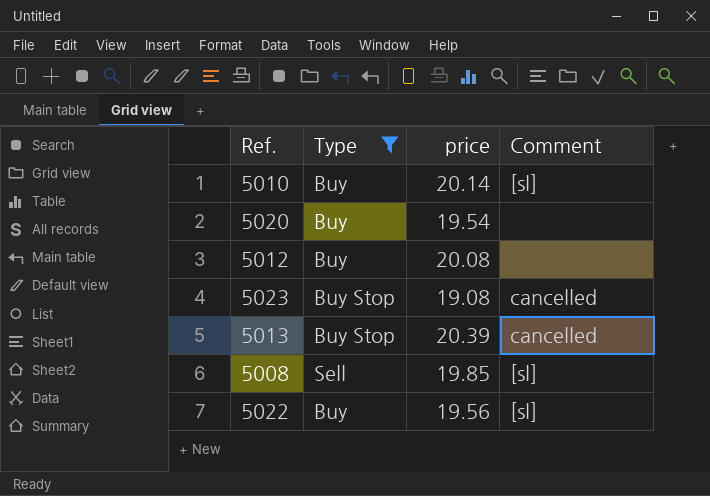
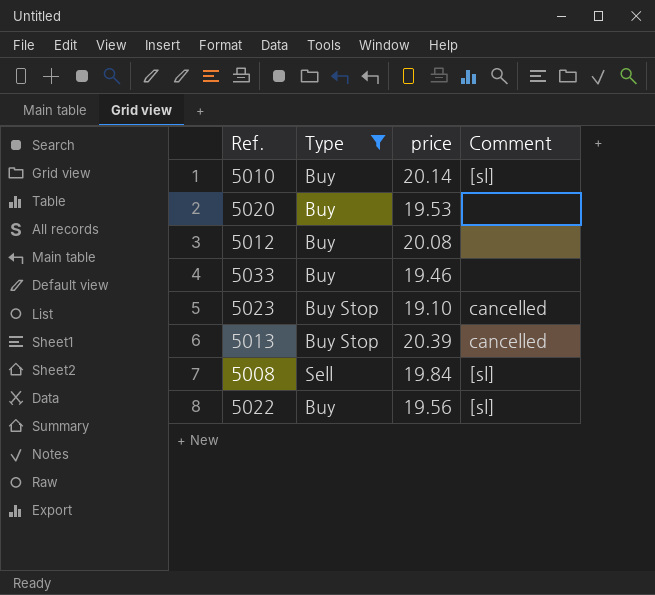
5020 | price: 19.54 -> 19.53
row 5033: none -> Buy | 19.46 | none
5023 | price: 19.08 -> 19.10
5008 | price: 19.85 -> 19.84

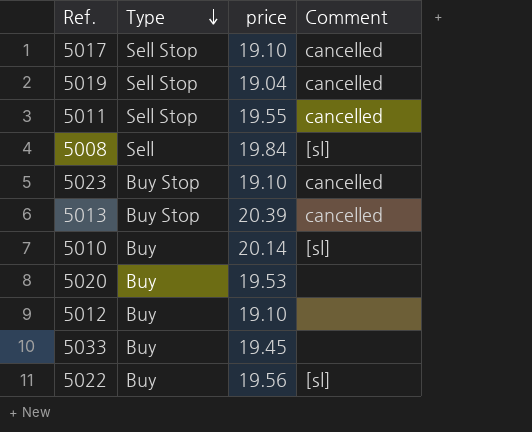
filter: Type != Sell Stop -> none
row order: none -> Type descending
5012 | price: 20.08 -> 19.10
5033 | price: 19.46 -> 19.45

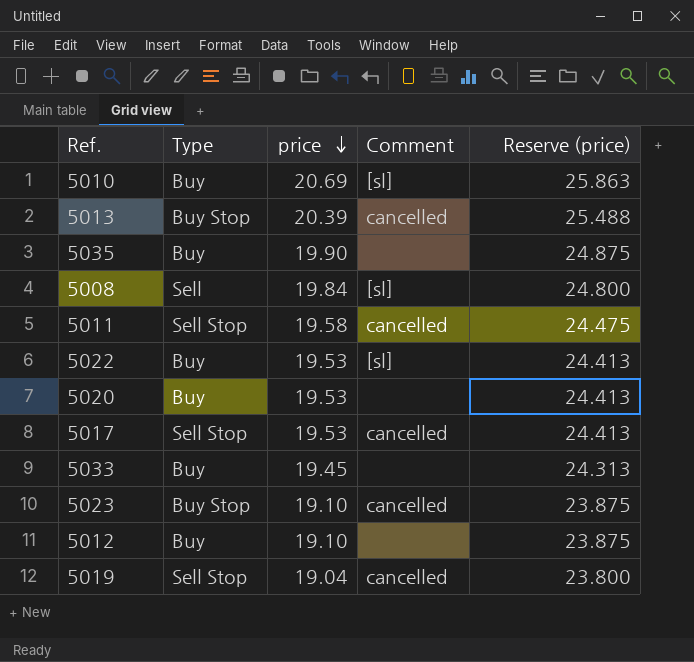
row order: Type descending -> price descending
column Reserve (price) | formula: none -> [price] * 1.25
5010 | price: 20.14 -> 20.69
row 5035: none -> Buy | 19.90 | none | 24.875
5011 | price: 19.55 -> 19.58
5022 | price: 19.56 -> 19.53
5017 | price: 19.10 -> 19.53

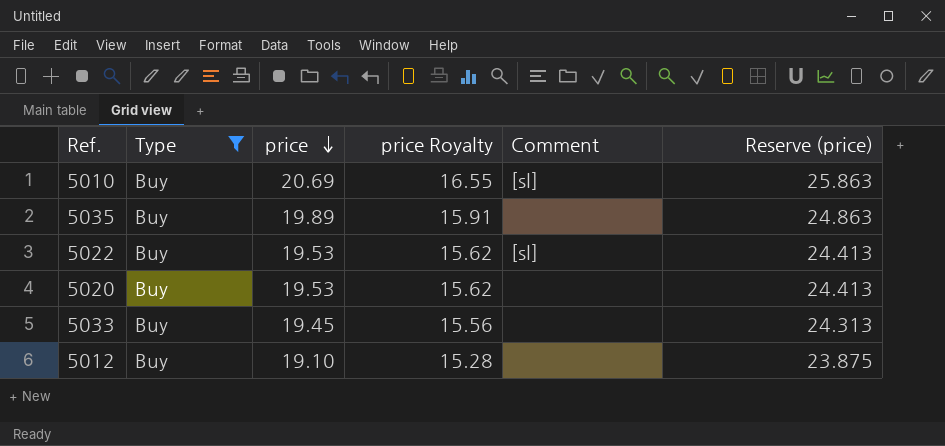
filter: none -> Type = Buy
column price Royalty | formula: none -> [price] * 0.8
5035 | price: 19.90 -> 19.89
5035 | Reserve (price): 24.875 -> 24.863

